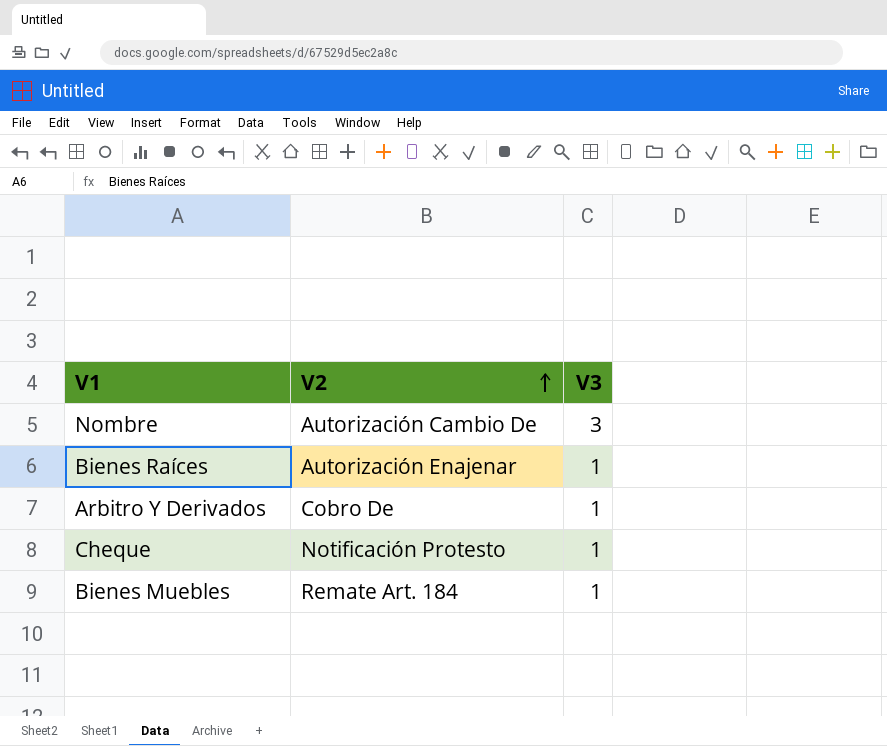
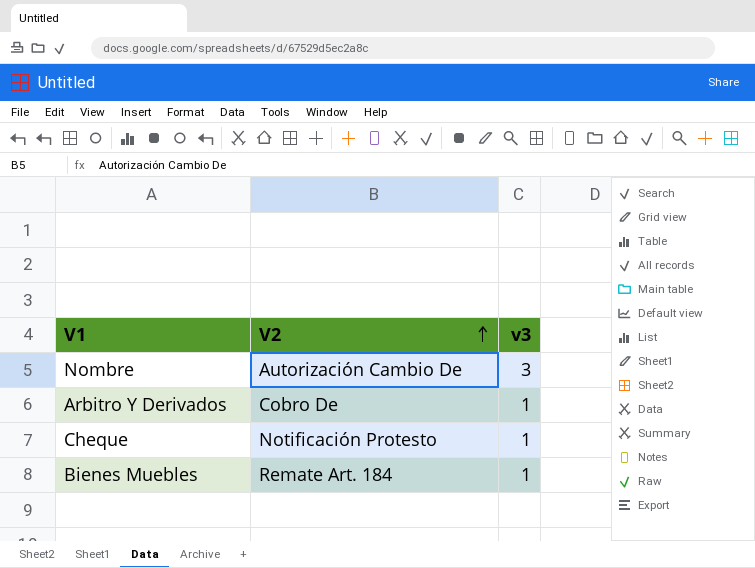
column name: V3 -> v3
row Bienes Raíces: Autorización Enajenar | 1 -> none

